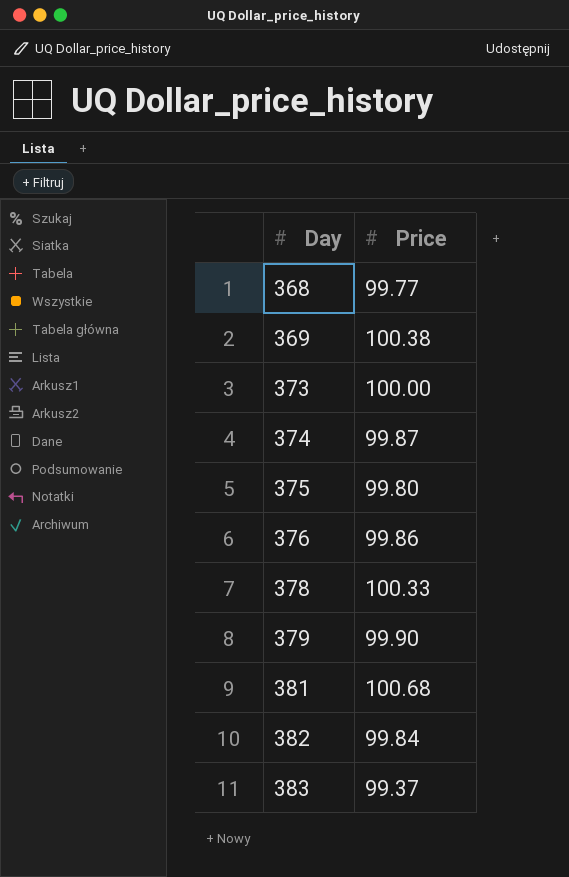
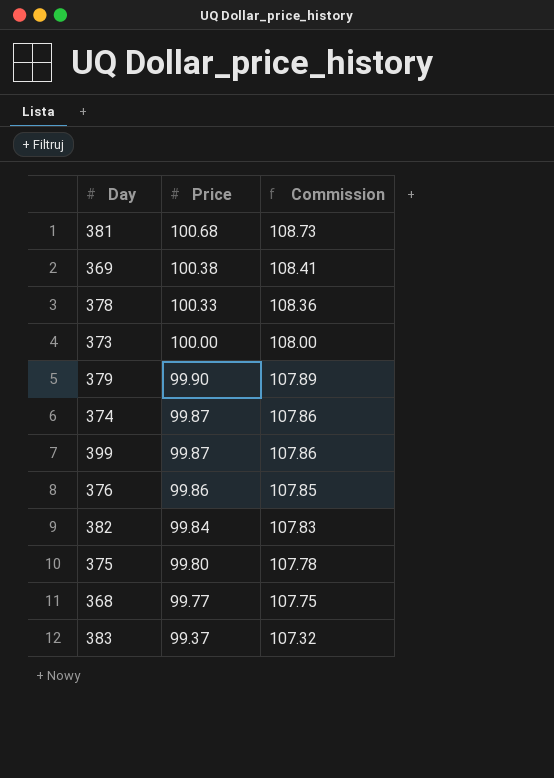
row order: Day ascending -> Price descending
column Commission | formula: none -> [Price] * 1.08
row 399: none -> 99.87 | 107.86

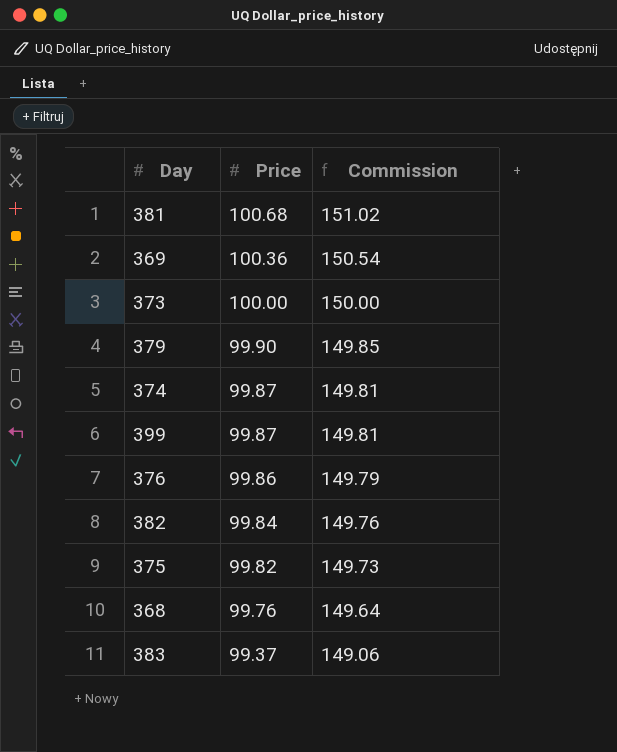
column Commission | formula: [Price] * 1.08 -> [Price] * 1.5
row 378: 100.33 | 108.36 -> none
369 | Price: 100.38 -> 100.36
375 | Price: 99.80 -> 99.82
368 | Price: 99.77 -> 99.76

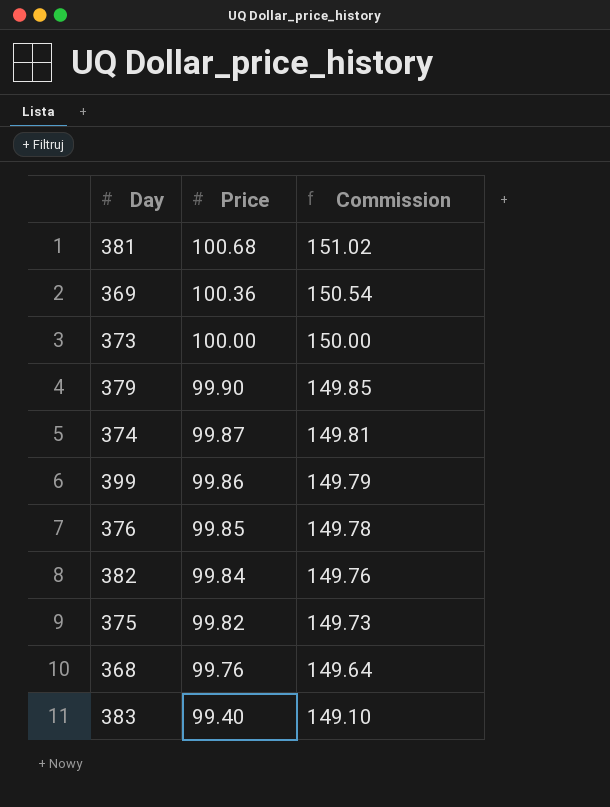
399 | Price: 99.87 -> 99.86
399 | Commission: 149.81 -> 149.79
376 | Price: 99.86 -> 99.85
376 | Commission: 149.79 -> 149.78
383 | Price: 99.37 -> 99.40
383 | Commission: 149.06 -> 149.10

